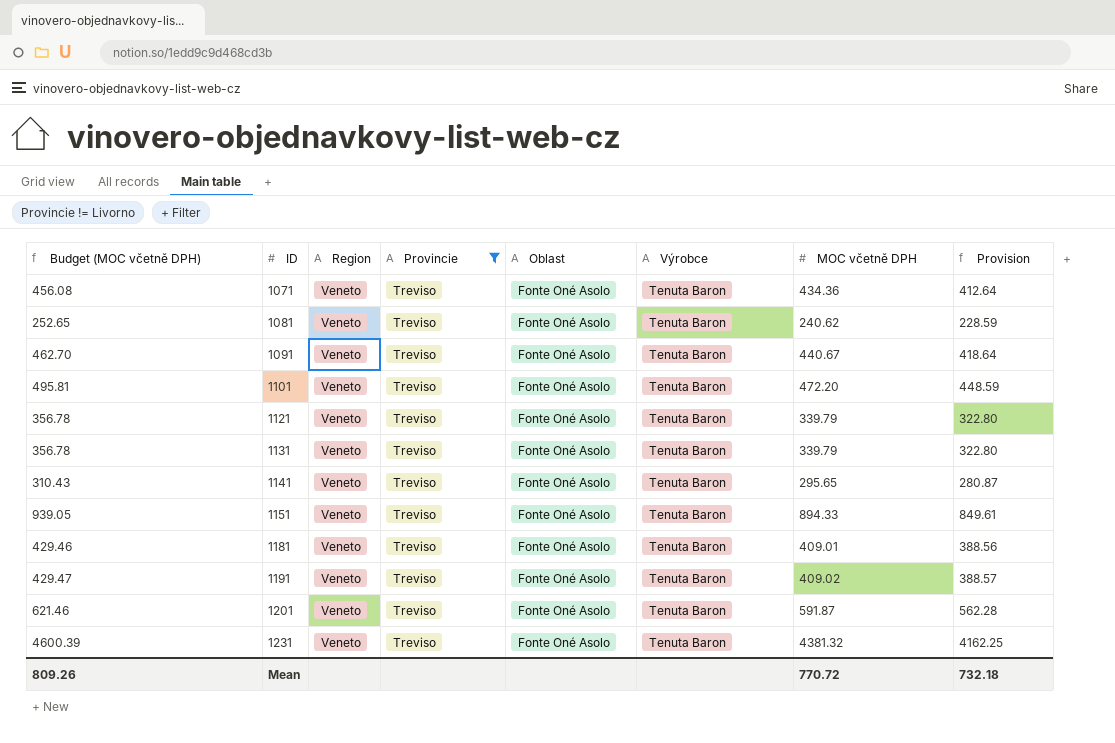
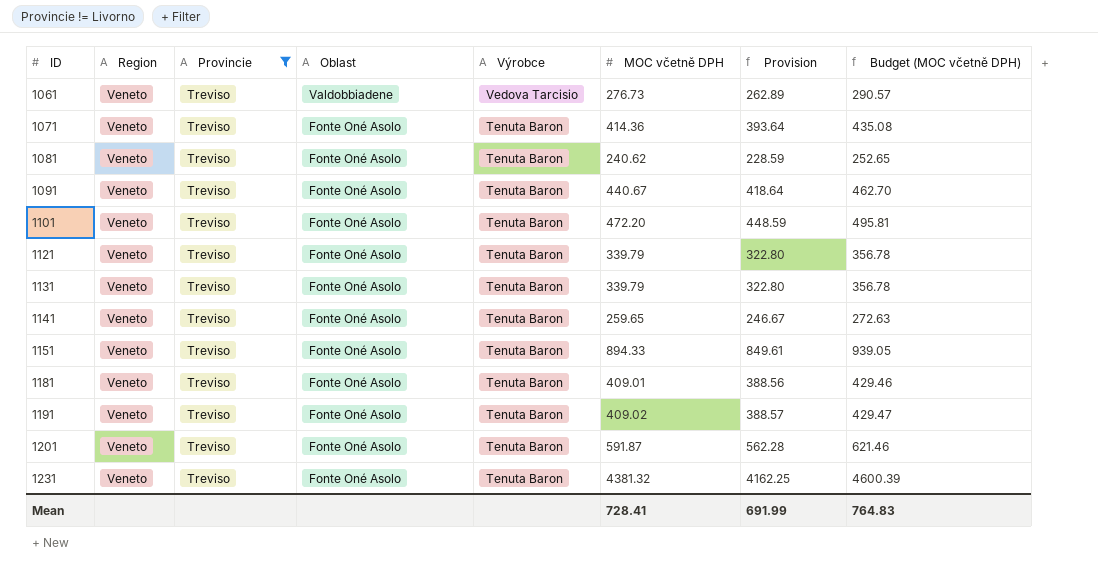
column Budget (MOC včetně DPH) | position: 1 -> 8
row 1061: none -> Veneto | Treviso | Valdobbiadene | Vedova Tarcisio | 276.73 | 262.89 | 290.57
1071 | MOC včetně DPH: 434.36 -> 414.36
1071 | Provision: 412.64 -> 393.64
1071 | Budget (MOC včetně DPH): 456.08 -> 435.08
1141 | MOC včetně DPH: 295.65 -> 259.65
1141 | Provision: 280.87 -> 246.67
1141 | Budget (MOC včetně DPH): 310.43 -> 272.63
Mean | MOC včetně DPH: 770.72 -> 728.41
Mean | Provision: 732.18 -> 691.99
Mean | Budget (MOC včetně DPH): 809.26 -> 764.83

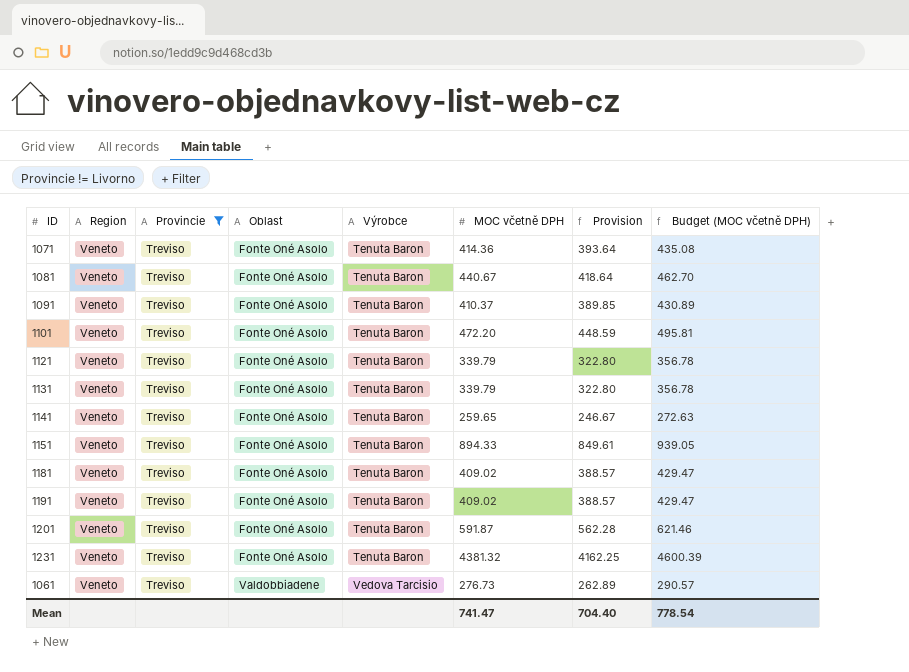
row order: ID ascending -> Oblast ascending
1081 | MOC včetně DPH: 240.62 -> 440.67
1081 | Provision: 228.59 -> 418.64
1081 | Budget (MOC včetně DPH): 252.65 -> 462.70
1091 | MOC včetně DPH: 440.67 -> 410.37
1091 | Provision: 418.64 -> 389.85
1091 | Budget (MOC včetně DPH): 462.70 -> 430.89
1181 | MOC včetně DPH: 409.01 -> 409.02
1181 | Provision: 388.56 -> 388.57
1181 | Budget (MOC včetně DPH): 429.46 -> 429.47
Mean | MOC včetně DPH: 728.41 -> 741.47
Mean | Provision: 691.99 -> 704.40
Mean | Budget (MOC včetně DPH): 764.83 -> 778.54

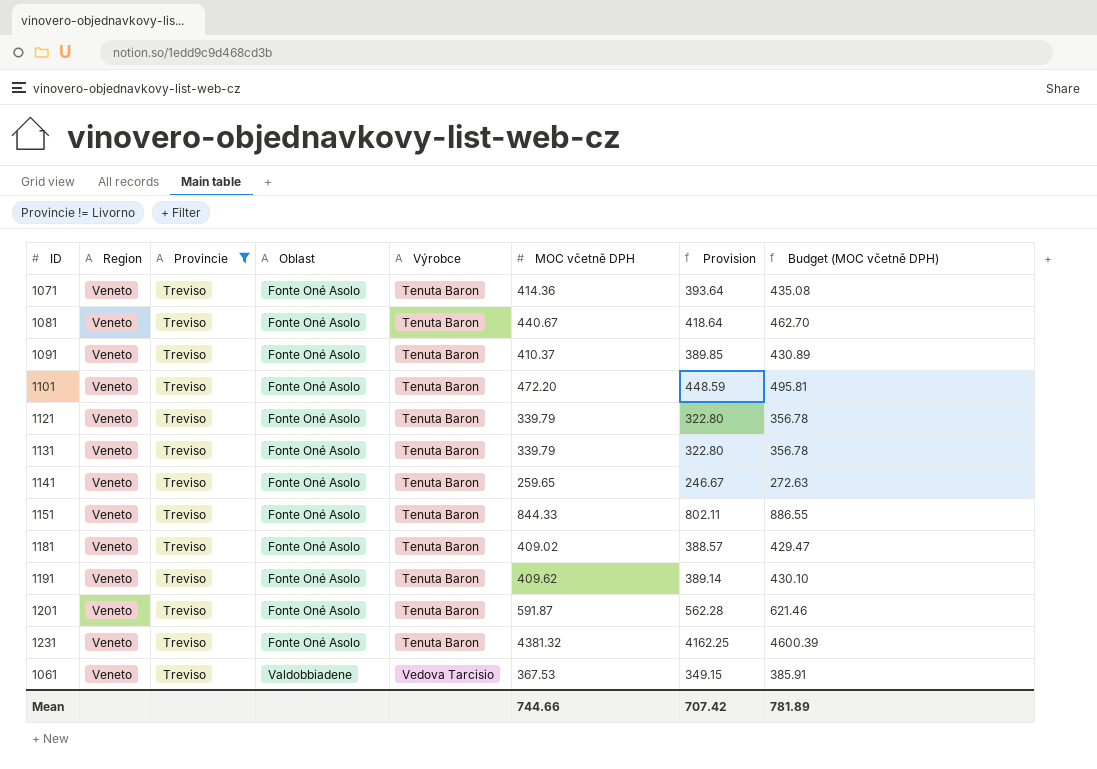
1151 | MOC včetně DPH: 894.33 -> 844.33
1151 | Provision: 849.61 -> 802.11
1151 | Budget (MOC včetně DPH): 939.05 -> 886.55
1191 | MOC včetně DPH: 409.02 -> 409.62
1191 | Provision: 388.57 -> 389.14
1191 | Budget (MOC včetně DPH): 429.47 -> 430.10
1061 | MOC včetně DPH: 276.73 -> 367.53
1061 | Provision: 262.89 -> 349.15
1061 | Budget (MOC včetně DPH): 290.57 -> 385.91
Mean | MOC včetně DPH: 741.47 -> 744.66
Mean | Provision: 704.40 -> 707.42
Mean | Budget (MOC včetně DPH): 778.54 -> 781.89

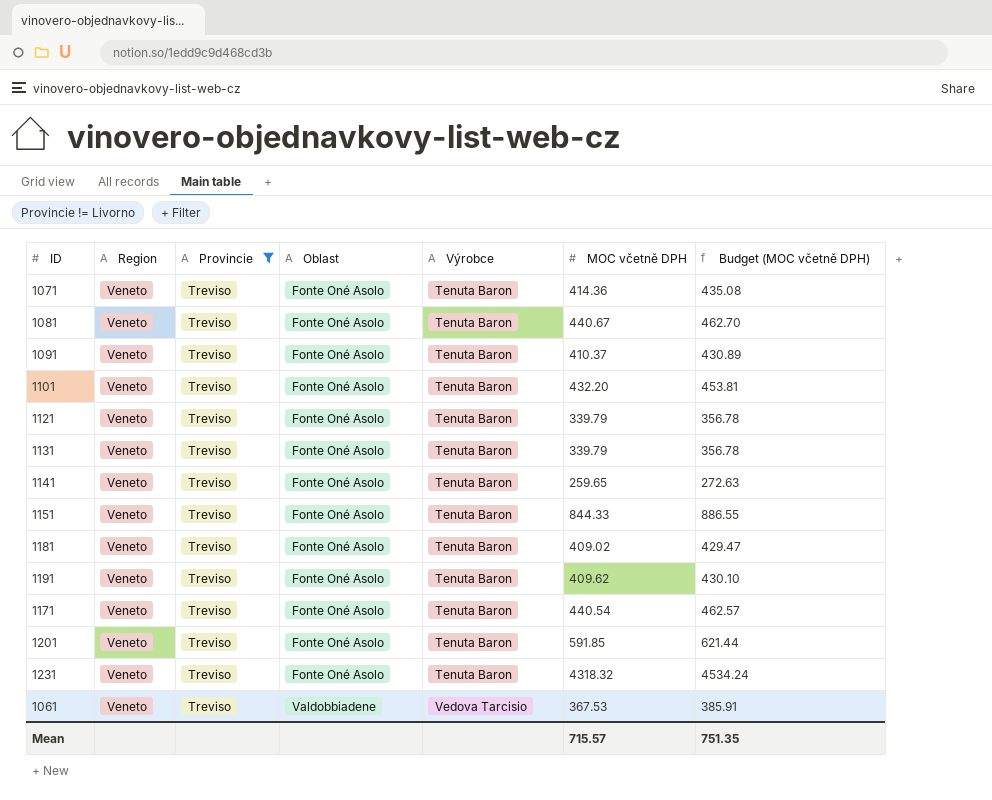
column Provision | formula: [MOC včetně DPH] * 0.95 -> none
1101 | MOC včetně DPH: 472.20 -> 432.20
1101 | Budget (MOC včetně DPH): 495.81 -> 453.81
row 1171: none -> Veneto | Treviso | Fonte Oné Asolo | Tenuta Baron | 440.54 | 462.57
1201 | MOC včetně DPH: 591.87 -> 591.85
1201 | Budget (MOC včetně DPH): 621.46 -> 621.44
1231 | MOC včetně DPH: 4381.32 -> 4318.32
1231 | Budget (MOC včetně DPH): 4600.39 -> 4534.24
Mean | MOC včetně DPH: 744.66 -> 715.57
Mean | Budget (MOC včetně DPH): 781.89 -> 751.35

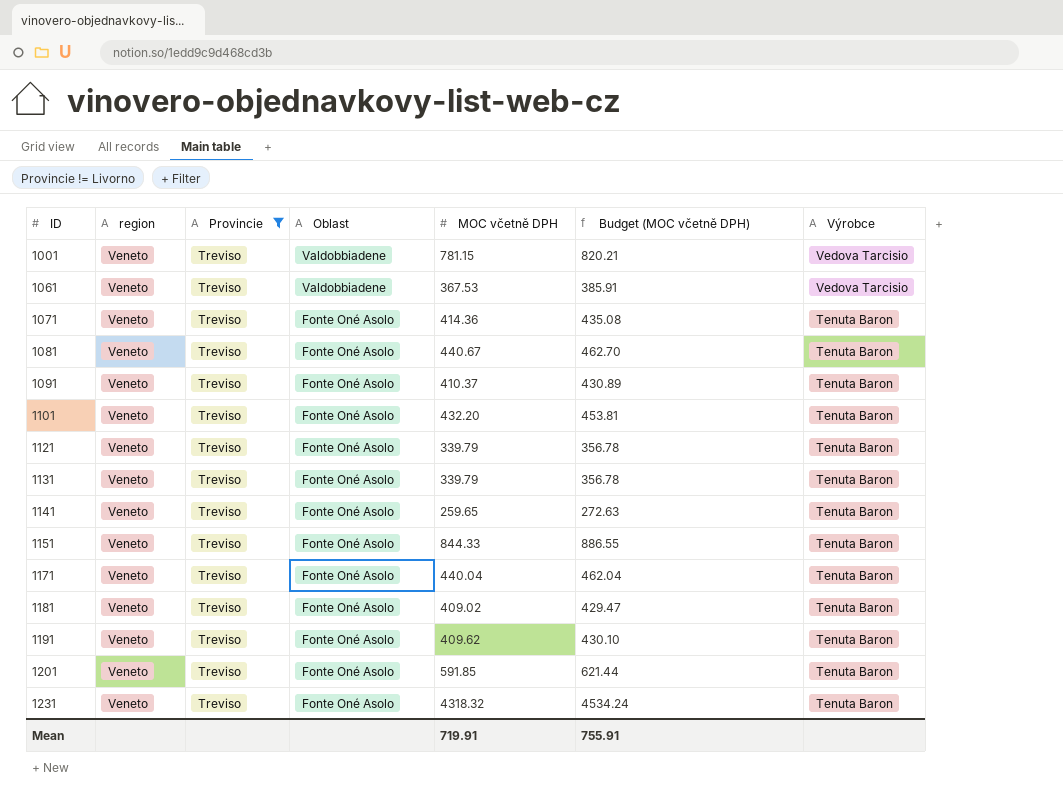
row order: Oblast ascending -> ID ascending
column name: Region -> region
column Výrobce | position: 5 -> 7
row 1001: none -> Veneto | Treviso | Valdobbiadene | 781.15 | 820.21 | Vedova Tarcisio
1171 | MOC včetně DPH: 440.54 -> 440.04
1171 | Budget (MOC včetně DPH): 462.57 -> 462.04
Mean | MOC včetně DPH: 715.57 -> 719.91
Mean | Budget (MOC včetně DPH): 751.35 -> 755.91

